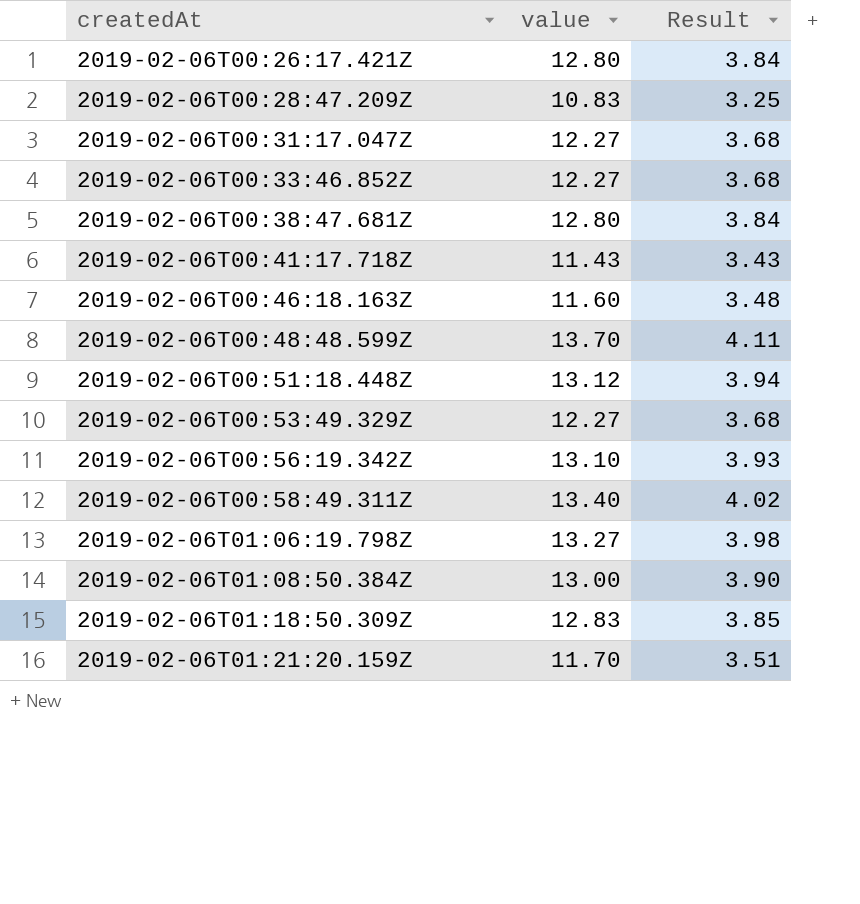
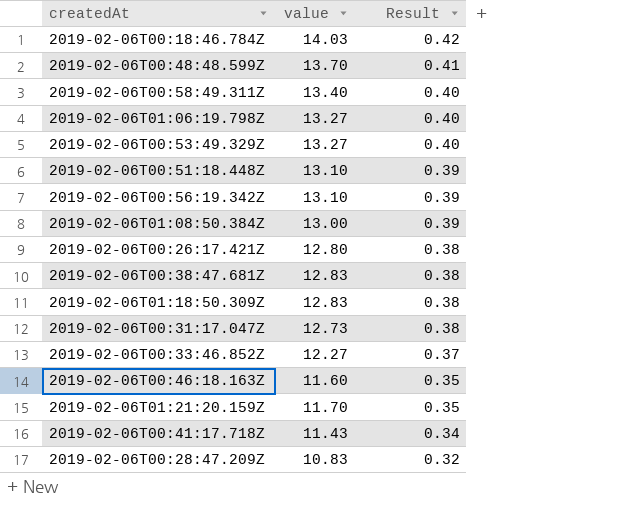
row order: createdAt ascending -> Result descending
column Result | formula: [value] * 0.3 -> [value] * 0.03
row 2019-02-06T00:18:46.784Z: none -> 14.03 | 0.42
2019-02-06T00:53:49.329Z | value: 12.27 -> 13.27
2019-02-06T00:51:18.448Z | value: 13.12 -> 13.10
2019-02-06T00:38:47.681Z | value: 12.80 -> 12.83
2019-02-06T00:31:17.047Z | value: 12.27 -> 12.73

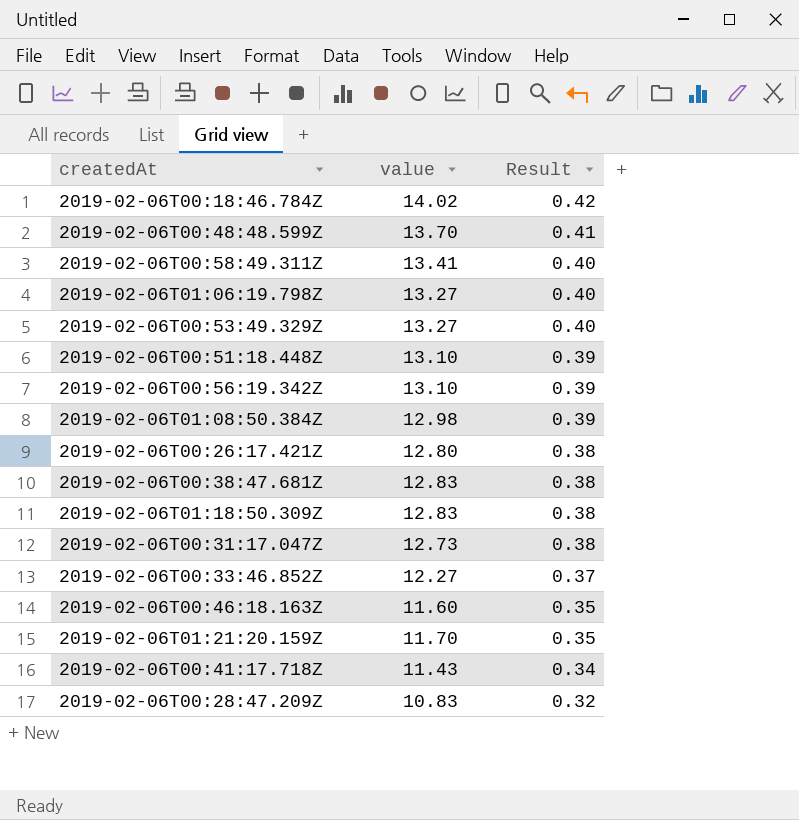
2019-02-06T00:18:46.784Z | value: 14.03 -> 14.02
2019-02-06T00:58:49.311Z | value: 13.40 -> 13.41
2019-02-06T01:08:50.384Z | value: 13.00 -> 12.98

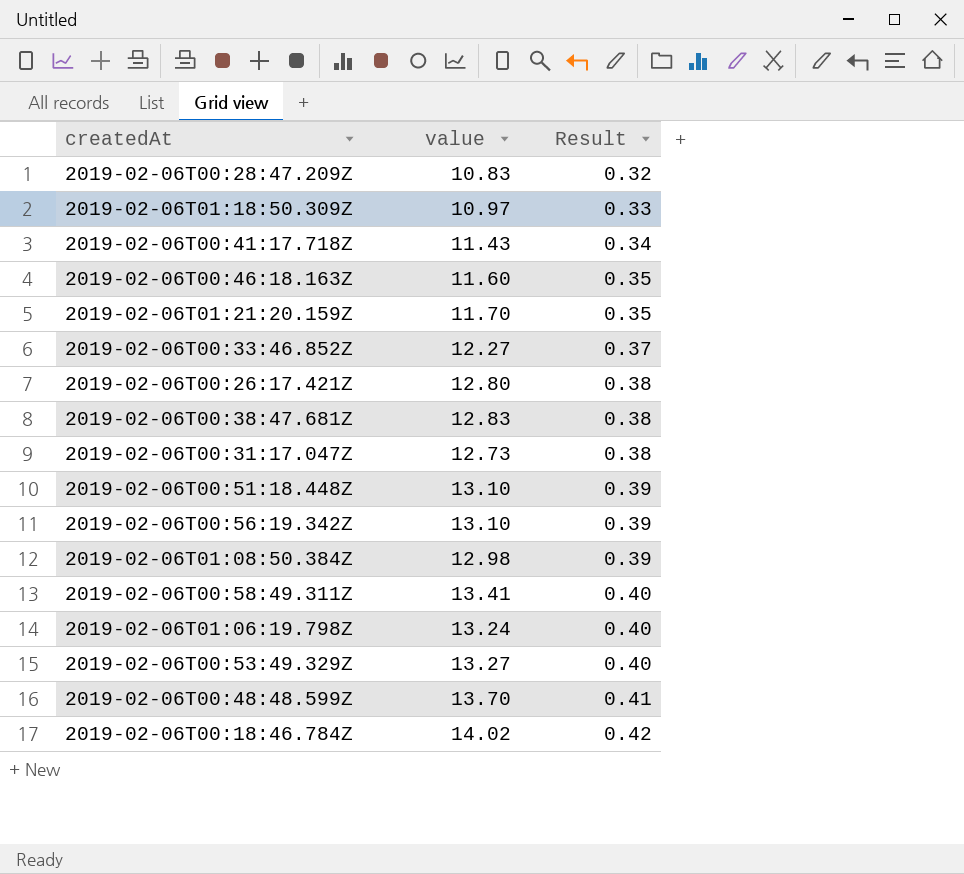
row order: Result descending -> Result ascending
2019-02-06T01:18:50.309Z | value: 12.83 -> 10.97
2019-02-06T01:18:50.309Z | Result: 0.38 -> 0.33
2019-02-06T01:06:19.798Z | value: 13.27 -> 13.24

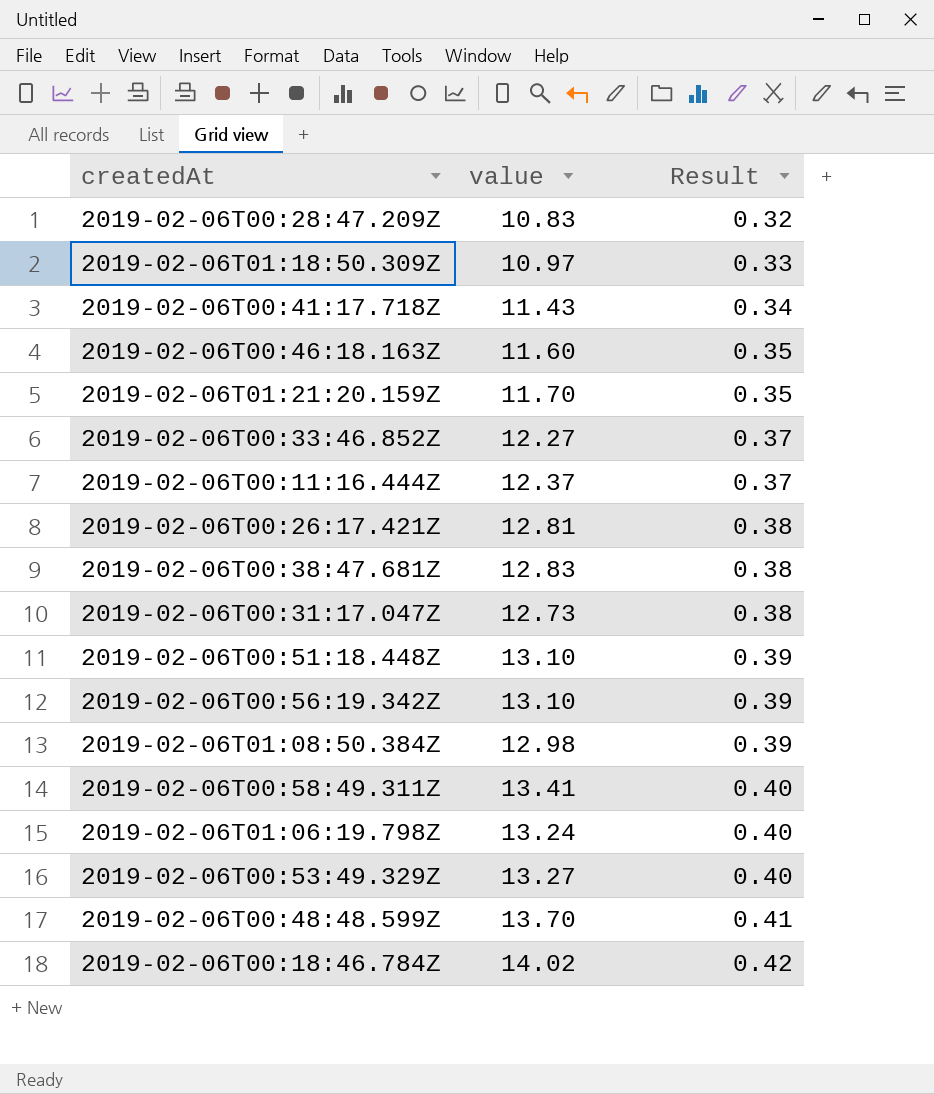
row 2019-02-06T00:11:16.444Z: none -> 12.37 | 0.37
2019-02-06T00:26:17.421Z | value: 12.80 -> 12.81

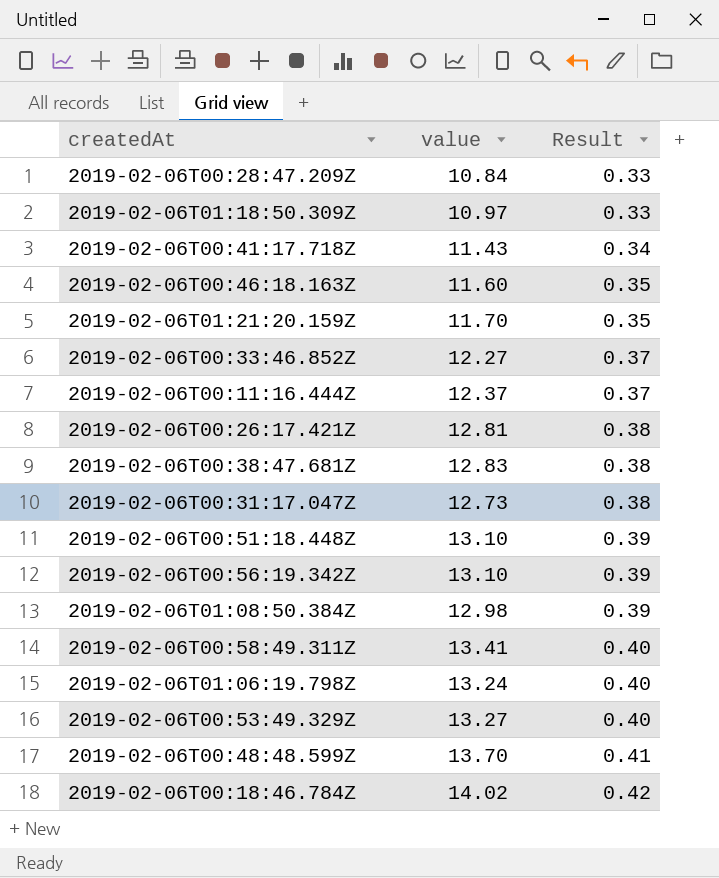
2019-02-06T00:28:47.209Z | value: 10.83 -> 10.84
2019-02-06T00:28:47.209Z | Result: 0.32 -> 0.33

